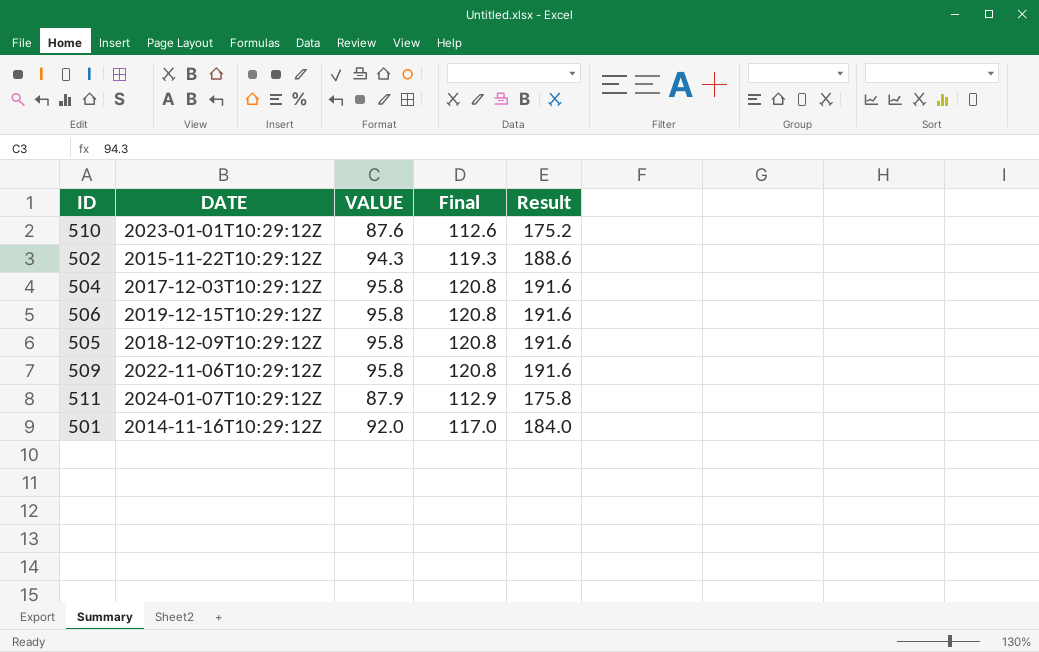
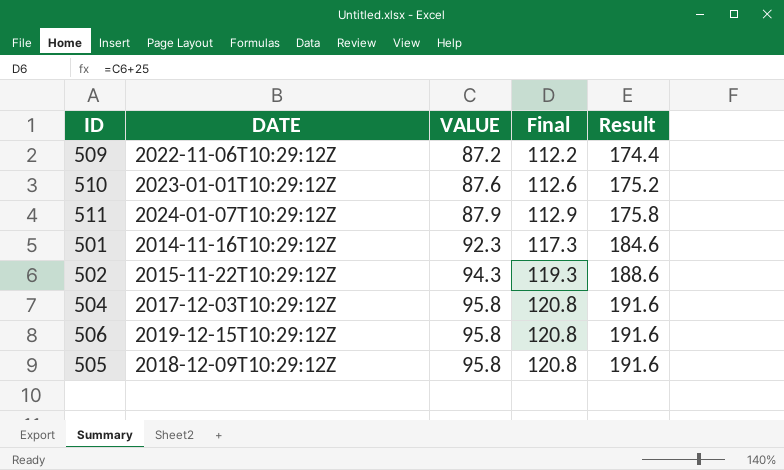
row order: none -> VALUE ascending
509 | VALUE: 95.8 -> 87.2
509 | Final: 120.8 -> 112.2
509 | Result: 191.6 -> 174.4
501 | VALUE: 92.0 -> 92.3
501 | Final: 117.0 -> 117.3
501 | Result: 184.0 -> 184.6

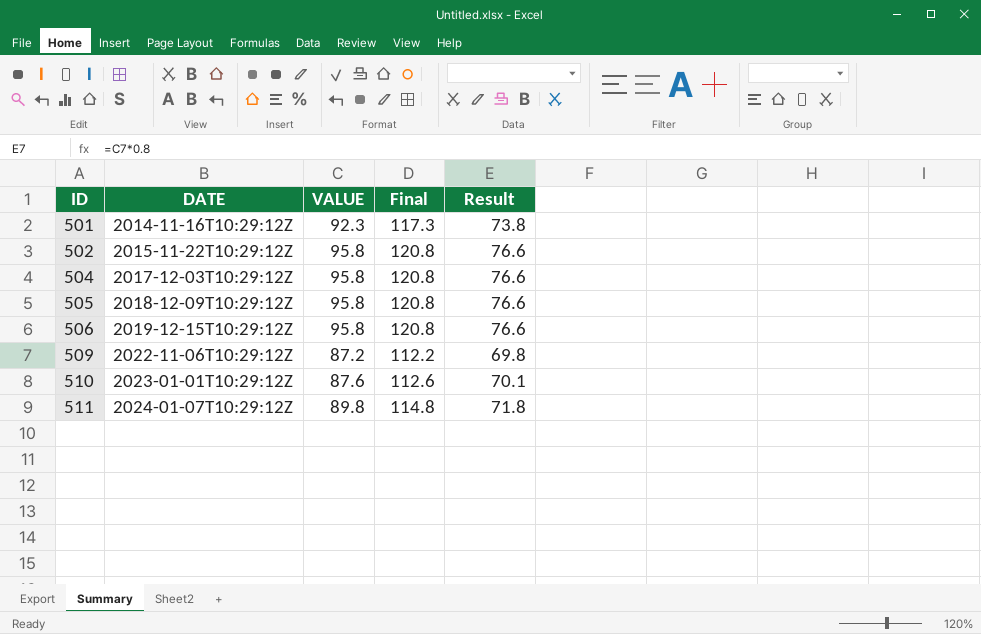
row order: VALUE ascending -> ID ascending
column Result | formula: [VALUE] * 2 -> [VALUE] * 0.8
502 | VALUE: 94.3 -> 95.8
502 | Final: 119.3 -> 120.8
511 | VALUE: 87.9 -> 89.8
511 | Final: 112.9 -> 114.8

